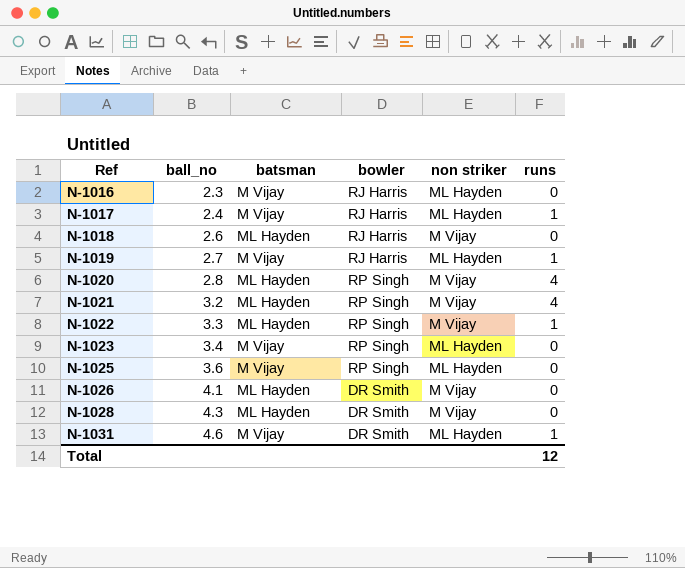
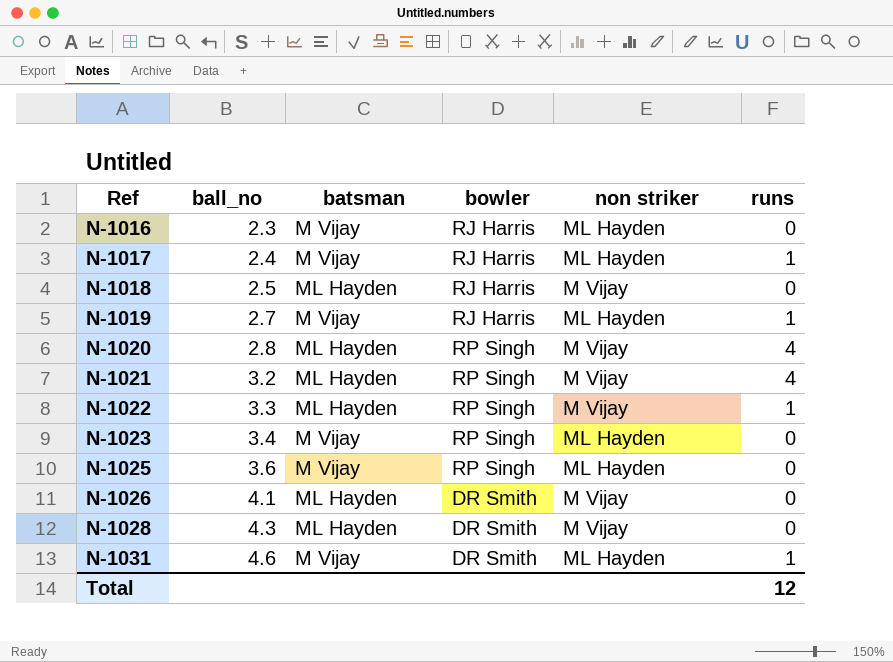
N-1018 | ball_no: 2.6 -> 2.5

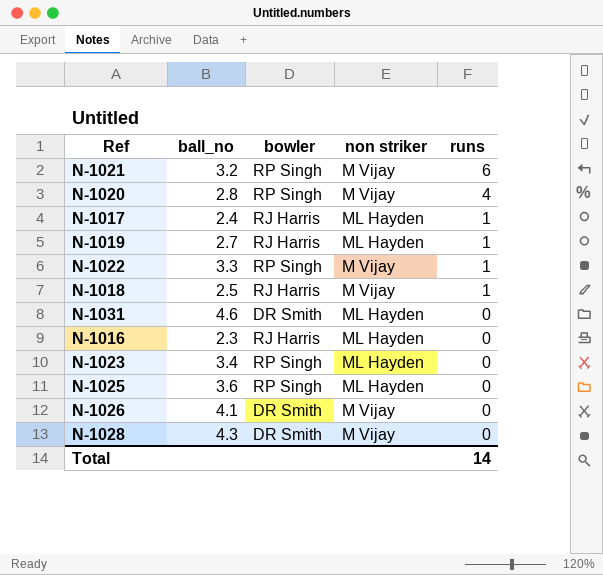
row order: Ref ascending -> runs descending
column batsman | position: 3 -> none
N-1021 | runs: 4 -> 6
N-1018 | runs: 0 -> 1
N-1031 | runs: 1 -> 0
Total | runs: 12 -> 14

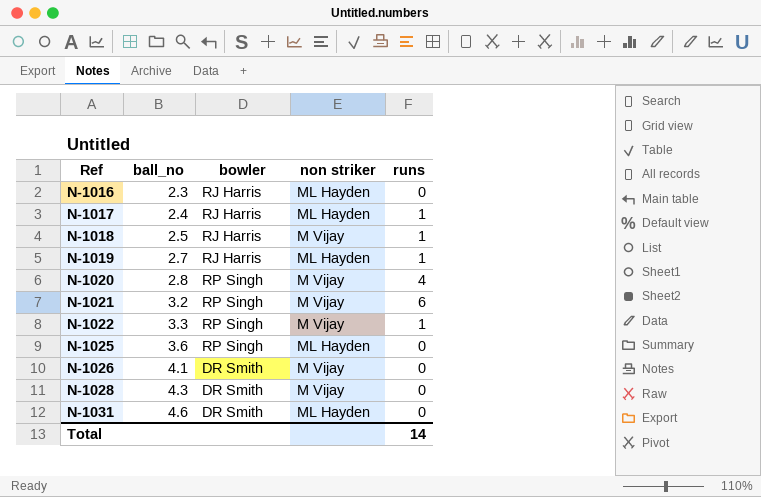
row order: runs descending -> Ref ascending
row N-1023: 3.4 | RP Singh | ML Hayden | 0 -> none

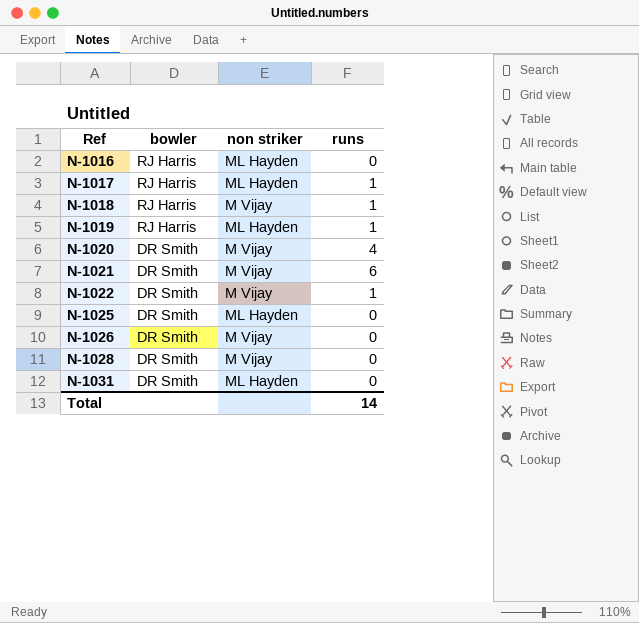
column ball_no | position: 2 -> none
N-1020 | bowler: RP Singh -> DR Smith
N-1021 | bowler: RP Singh -> DR Smith
N-1022 | bowler: RP Singh -> DR Smith
N-1025 | bowler: RP Singh -> DR Smith

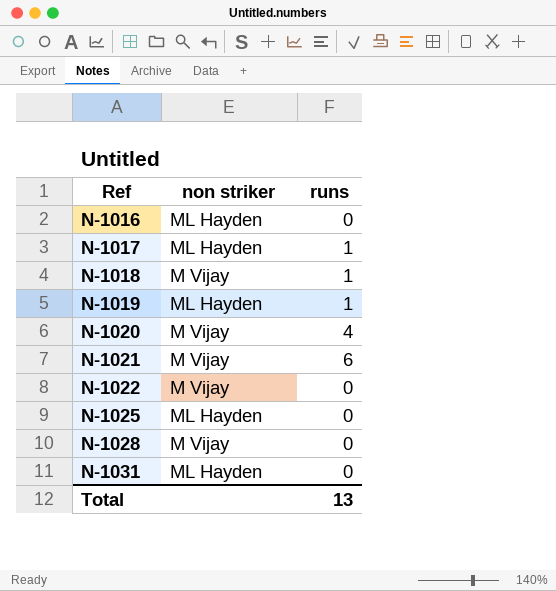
column bowler | position: 2 -> none
row N-1026: DR Smith | M Vijay | 0 -> none
N-1022 | runs: 1 -> 0
Total | runs: 14 -> 13

